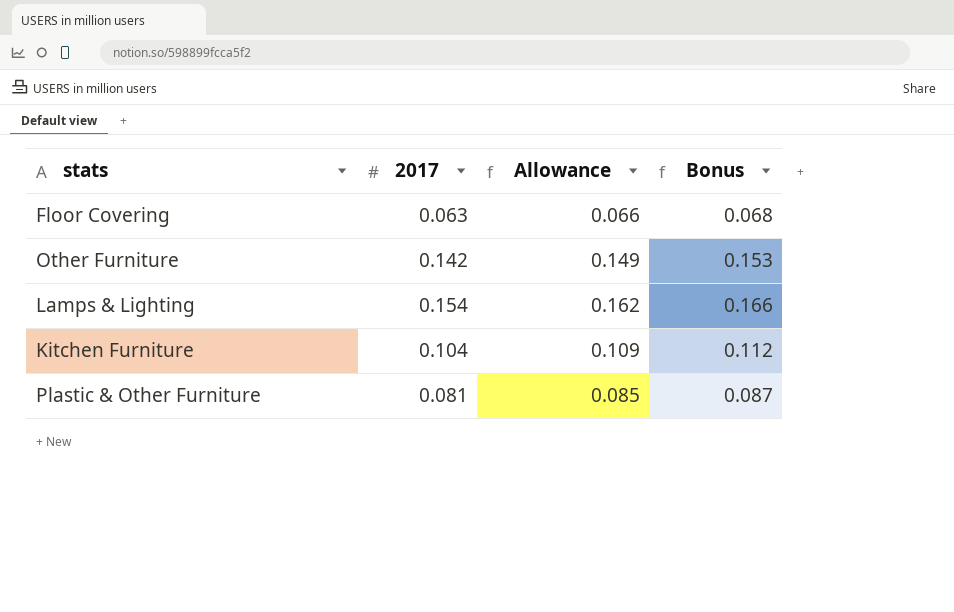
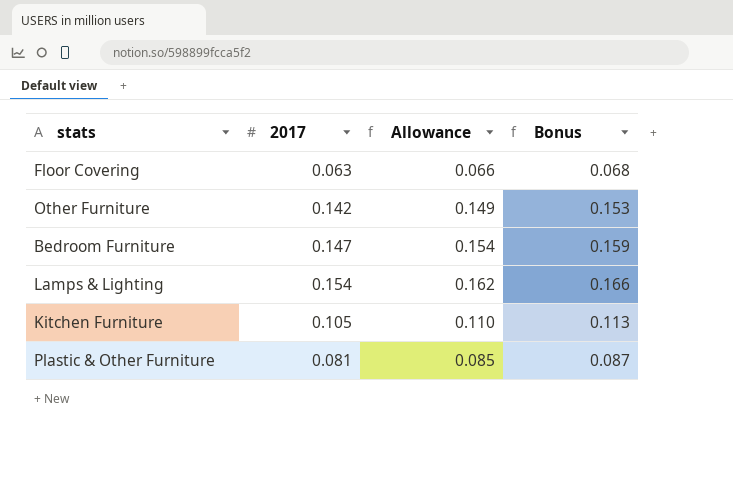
row Bedroom Furniture: none -> 0.147 | 0.154 | 0.159
Kitchen Furniture | 2017: 0.104 -> 0.105
Kitchen Furniture | Allowance: 0.109 -> 0.110
Kitchen Furniture | Bonus: 0.112 -> 0.113

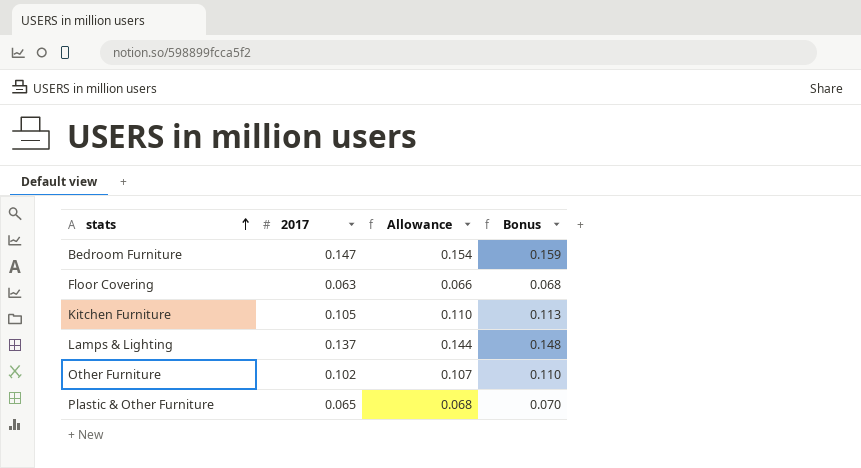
row order: none -> stats ascending
Lamps & Lighting | 2017: 0.154 -> 0.137
Lamps & Lighting | Allowance: 0.162 -> 0.144
Lamps & Lighting | Bonus: 0.166 -> 0.148
Other Furniture | 2017: 0.142 -> 0.102
Other Furniture | Allowance: 0.149 -> 0.107
Other Furniture | Bonus: 0.153 -> 0.110
Plastic & Other Furniture | 2017: 0.081 -> 0.065
Plastic & Other Furniture | Allowance: 0.085 -> 0.068
Plastic & Other Furniture | Bonus: 0.087 -> 0.070

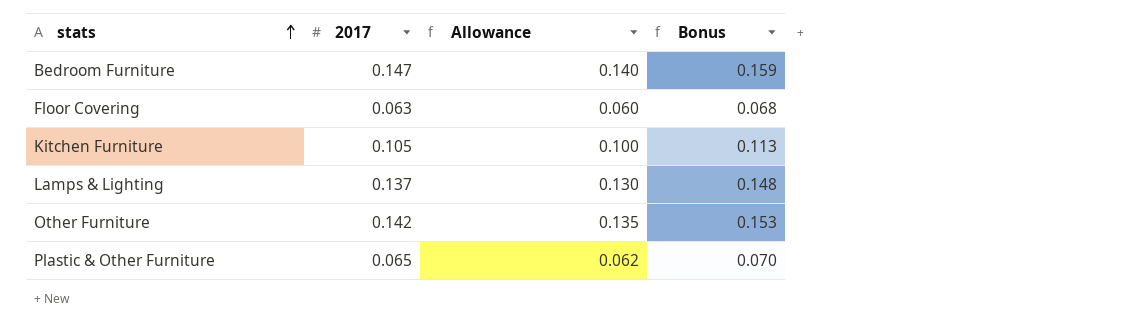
column Allowance | formula: [2017] * 1.05 -> [2017] * 0.95
Other Furniture | 2017: 0.102 -> 0.142
Other Furniture | Bonus: 0.110 -> 0.153

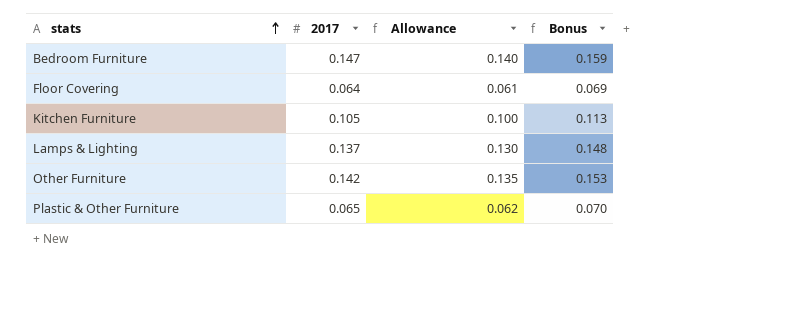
Floor Covering | 2017: 0.063 -> 0.064
Floor Covering | Allowance: 0.060 -> 0.061
Floor Covering | Bonus: 0.068 -> 0.069

